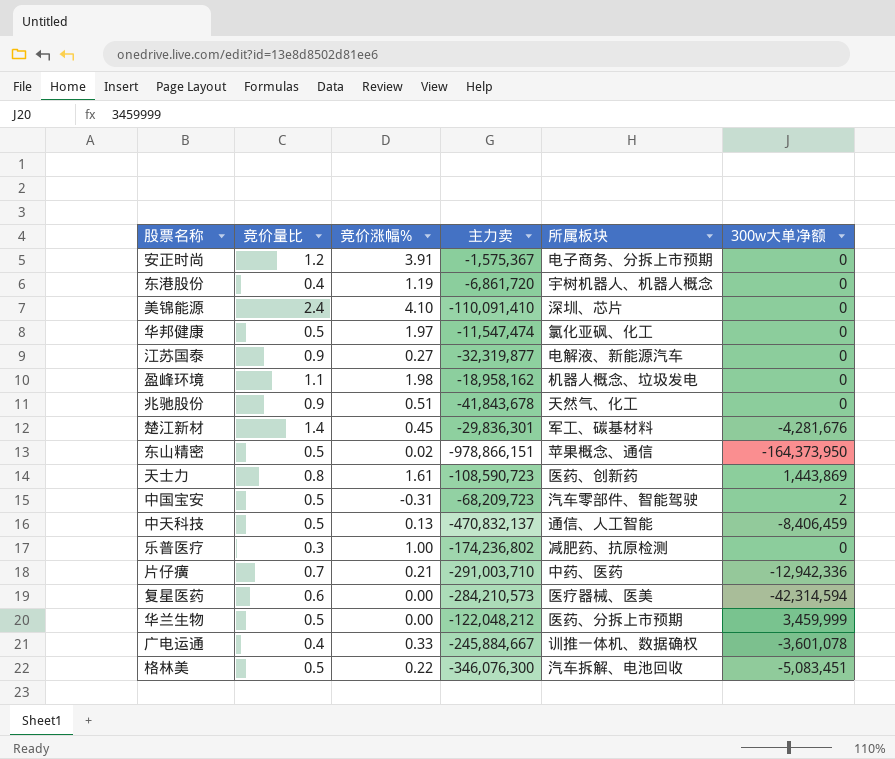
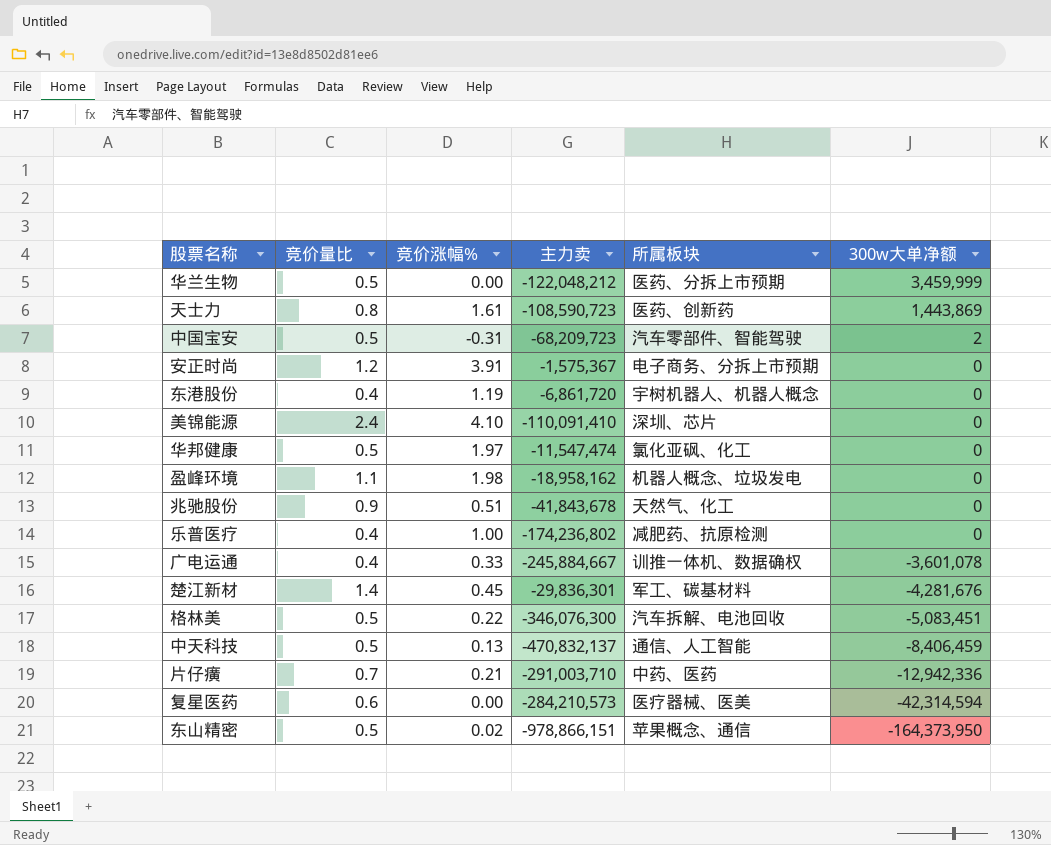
row order: none -> 300w大单净额 descending
row 江苏国泰: 0.9 | 0.27 | -32,319,877 | 电解液、新能源汽车 | 0 -> none
乐普医疗 | 竞价量比: 0.3 -> 0.4

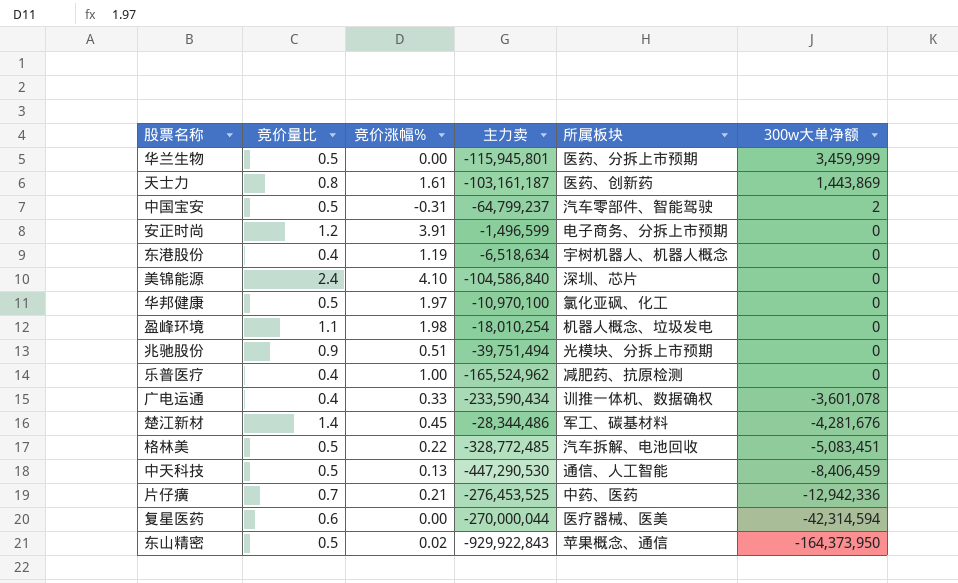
华兰生物 | 主力卖: -122,048,212 -> -115,945,801
天士力 | 主力卖: -108,590,723 -> -103,161,187
中国宝安 | 主力卖: -68,209,723 -> -64,799,237
安正时尚 | 主力卖: -1,575,367 -> -1,496,599
东港股份 | 主力卖: -6,861,720 -> -6,518,634
美锦能源 | 主力卖: -110,091,410 -> -104,586,840
华邦健康 | 主力卖: -11,547,474 -> -10,970,100
盈峰环境 | 主力卖: -18,958,162 -> -18,010,254
兆驰股份 | 主力卖: -41,843,678 -> -39,751,494
兆驰股份 | 所属板块: 天然气、化工 -> 光模块、分拆上市预期
乐普医疗 | 主力卖: -174,236,802 -> -165,524,962
广电运通 | 主力卖: -245,884,667 -> -233,590,434
楚江新材 | 主力卖: -29,836,301 -> -28,344,486
格林美 | 主力卖: -346,076,300 -> -328,772,485
中天科技 | 主力卖: -470,832,137 -> -447,290,530
片仔癀 | 主力卖: -291,003,710 -> -276,453,525
复星医药 | 主力卖: -284,210,573 -> -270,000,044
东山精密 | 主力卖: -978,866,151 -> -929,922,843

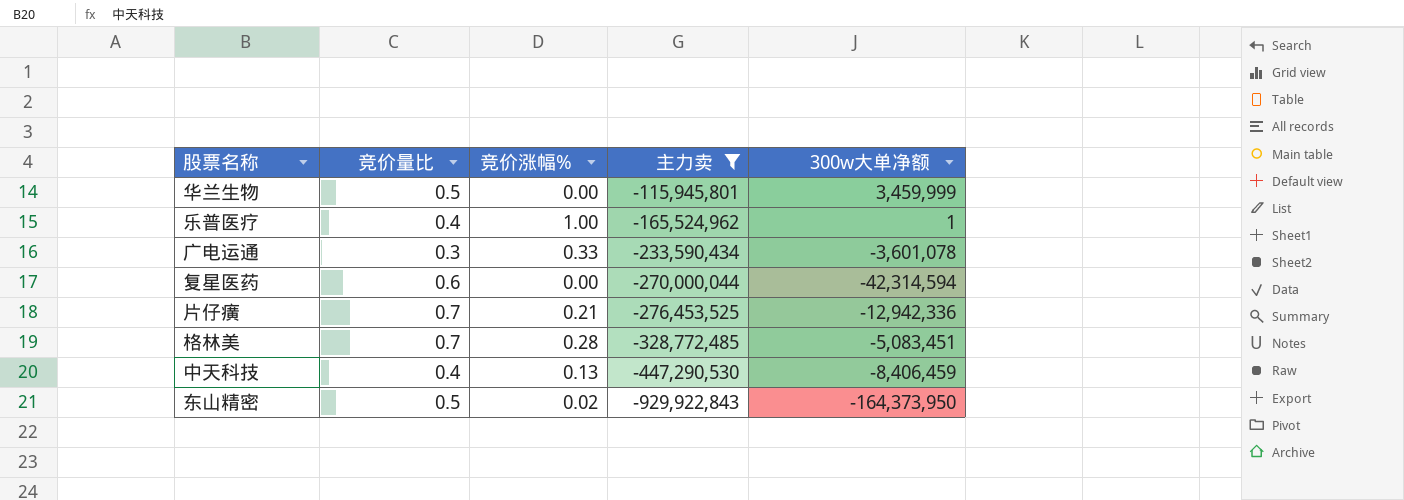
filter: none -> 主力卖 <= -115,945,801
row order: 300w大单净额 descending -> 主力卖 descending
column 所属板块 | position: 5 -> none
乐普医疗 | 300w大单净额: 0 -> 1
广电运通 | 竞价量比: 0.4 -> 0.3
格林美 | 竞价量比: 0.5 -> 0.7
格林美 | 竞价涨幅%: 0.22 -> 0.28
中天科技 | 竞价量比: 0.5 -> 0.4

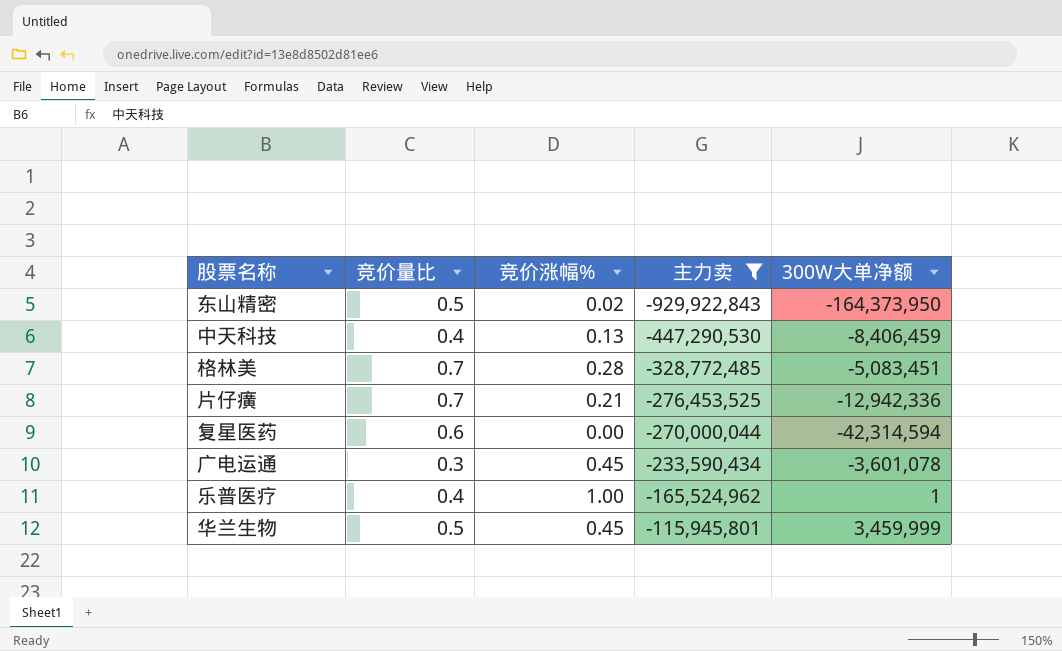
row order: 主力卖 descending -> 主力卖 ascending
column name: 300w大单净额 -> 300W大单净额
广电运通 | 竞价涨幅%: 0.33 -> 0.45
华兰生物 | 竞价涨幅%: 0.00 -> 0.45

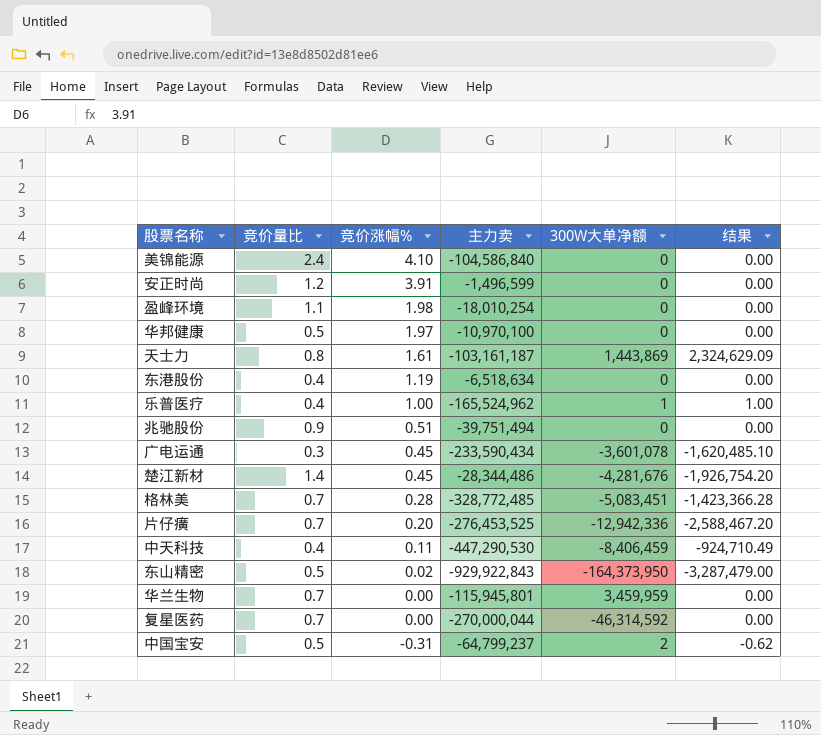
filter: 主力卖 <= -115,945,801 -> none
row order: 主力卖 ascending -> 竞价涨幅% descending
column 结果 | formula: none -> [竞价涨幅%] * [300W大单净额]
片仔癀 | 竞价涨幅%: 0.21 -> 0.20
中天科技 | 竞价涨幅%: 0.13 -> 0.11
华兰生物 | 竞价量比: 0.5 -> 0.7
华兰生物 | 竞价涨幅%: 0.45 -> 0.00
华兰生物 | 300W大单净额: 3,459,999 -> 3,459,959
复星医药 | 竞价量比: 0.6 -> 0.7
复星医药 | 300W大单净额: -42,314,594 -> -46,314,592

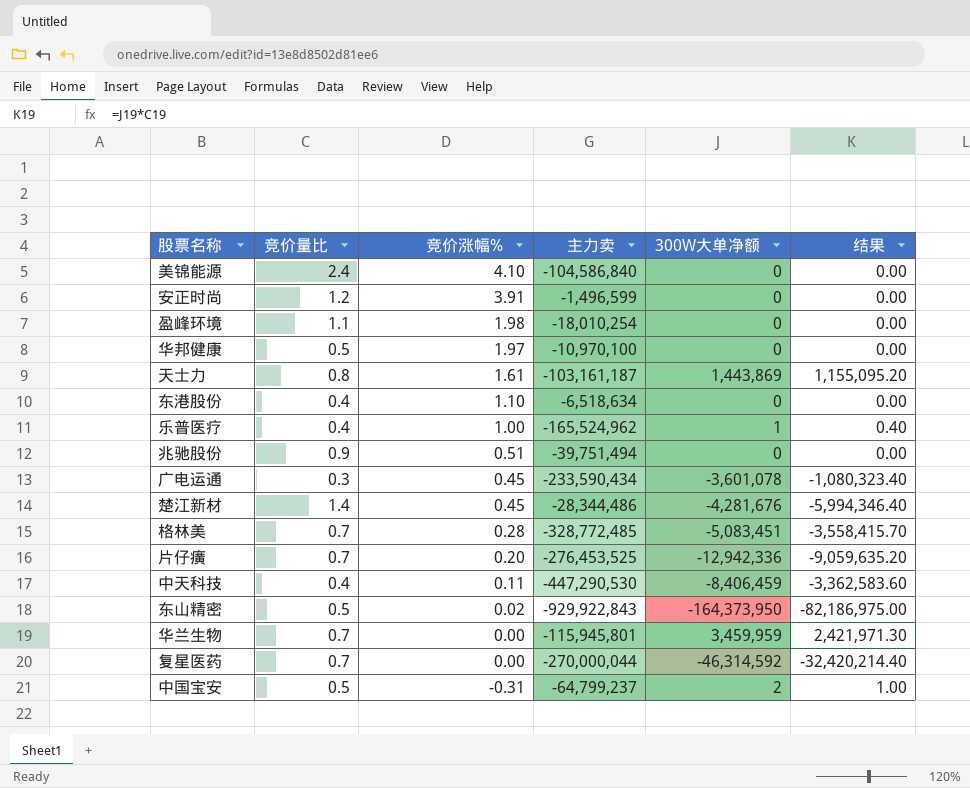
column 结果 | formula: [竞价涨幅%] * [300W大单净额] -> [竞价量比] * [300W大单净额]
东港股份 | 竞价涨幅%: 1.19 -> 1.10

